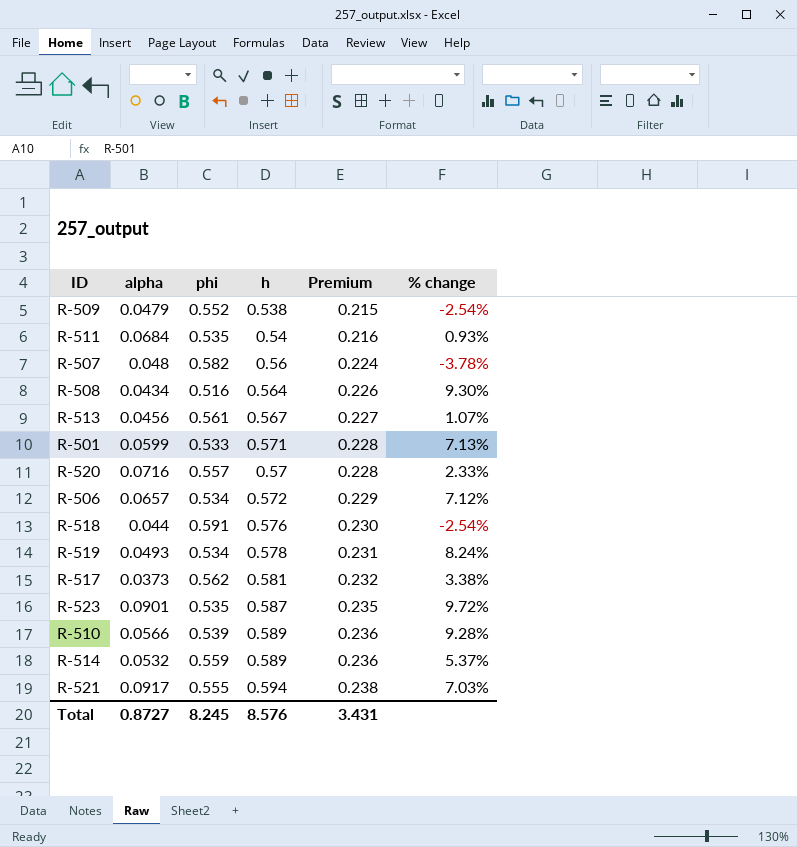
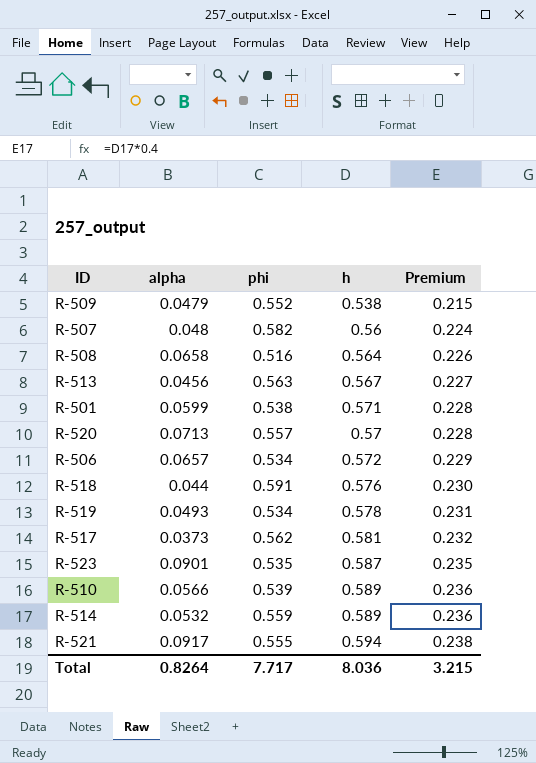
column % change | formula: ([h] - [phi]) / [phi] -> none
row R-511: 0.0684 | 0.535 | 0.54 | 0.216 | 0.93% -> none
R-508 | alpha: 0.0434 -> 0.0658
R-513 | phi: 0.561 -> 0.563
R-501 | phi: 0.533 -> 0.538
R-520 | alpha: 0.0716 -> 0.0713
Total | alpha: 0.8727 -> 0.8264
Total | phi: 8.245 -> 7.717
Total | h: 8.576 -> 8.036
Total | Premium: 3.431 -> 3.215

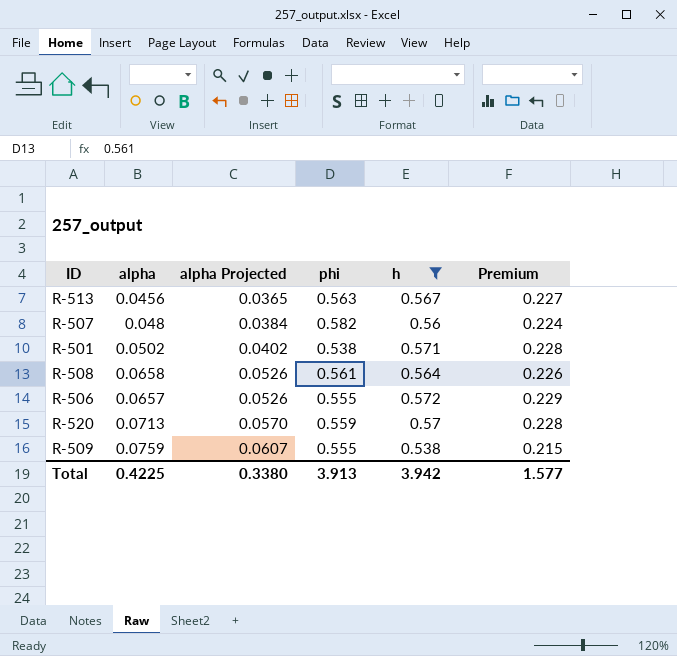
filter: none -> h <= 0.572
row order: Premium ascending -> alpha Projected ascending
column alpha Projected | formula: none -> [alpha] * 0.8
R-501 | alpha: 0.0599 -> 0.0502
R-508 | phi: 0.516 -> 0.561
R-506 | phi: 0.534 -> 0.555
R-520 | phi: 0.557 -> 0.559
R-509 | alpha: 0.0479 -> 0.0759
R-509 | phi: 0.552 -> 0.555
Total | alpha: 0.8264 -> 0.4225
Total | phi: 7.717 -> 3.913
Total | h: 8.036 -> 3.942
Total | Premium: 3.215 -> 1.577

